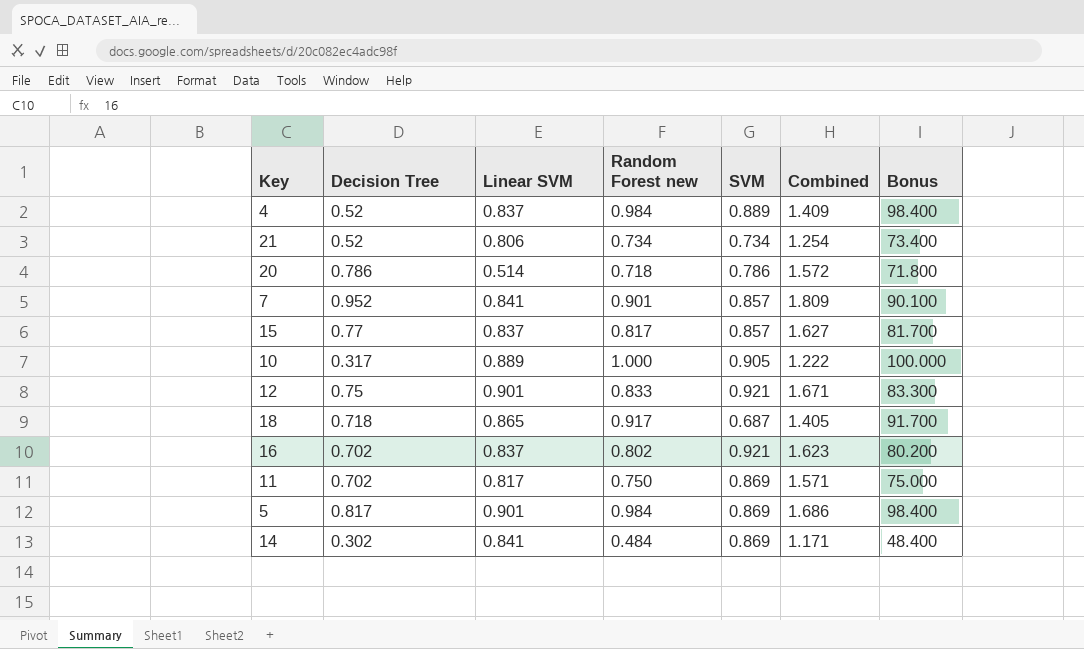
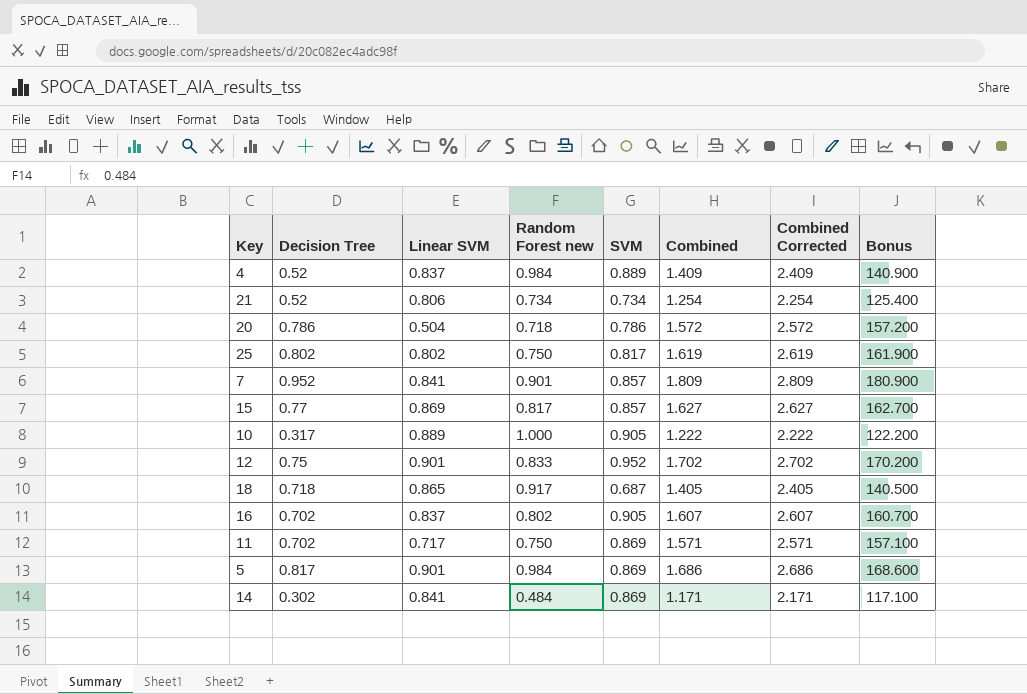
column Combined Corrected | formula: none -> [Combined] + 1
column Bonus | formula: [Random Forest new] * 100 -> [Combined] * 100
20 | Linear SVM: 0.514 -> 0.504
row 25: none -> 0.802 | 0.802 | 0.750 | 0.817 | 1.619 | 2.619 | 161.900
15 | Linear SVM: 0.837 -> 0.869
12 | SVM: 0.921 -> 0.952
12 | Combined: 1.671 -> 1.702
16 | SVM: 0.921 -> 0.905
16 | Combined: 1.623 -> 1.607
11 | Linear SVM: 0.817 -> 0.717

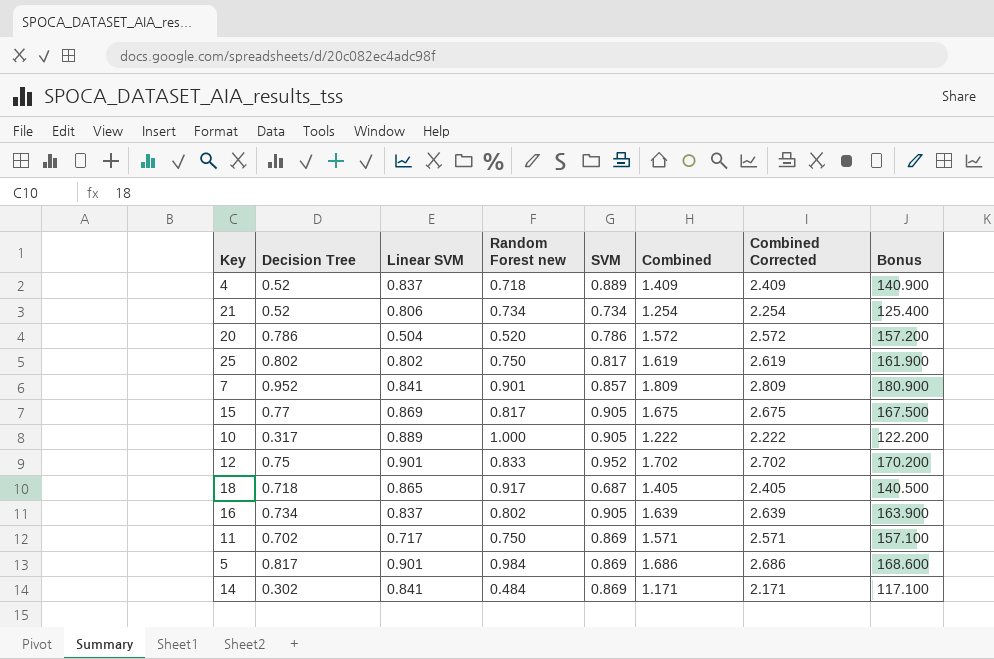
4 | Random Forest new: 0.984 -> 0.718
20 | Random Forest new: 0.718 -> 0.520
15 | SVM: 0.857 -> 0.905
15 | Combined: 1.627 -> 1.675
15 | Combined Corrected: 2.627 -> 2.675
15 | Bonus: 162.700 -> 167.500
16 | Decision Tree: 0.702 -> 0.734
16 | Combined: 1.607 -> 1.639
16 | Combined Corrected: 2.607 -> 2.639
16 | Bonus: 160.700 -> 163.900

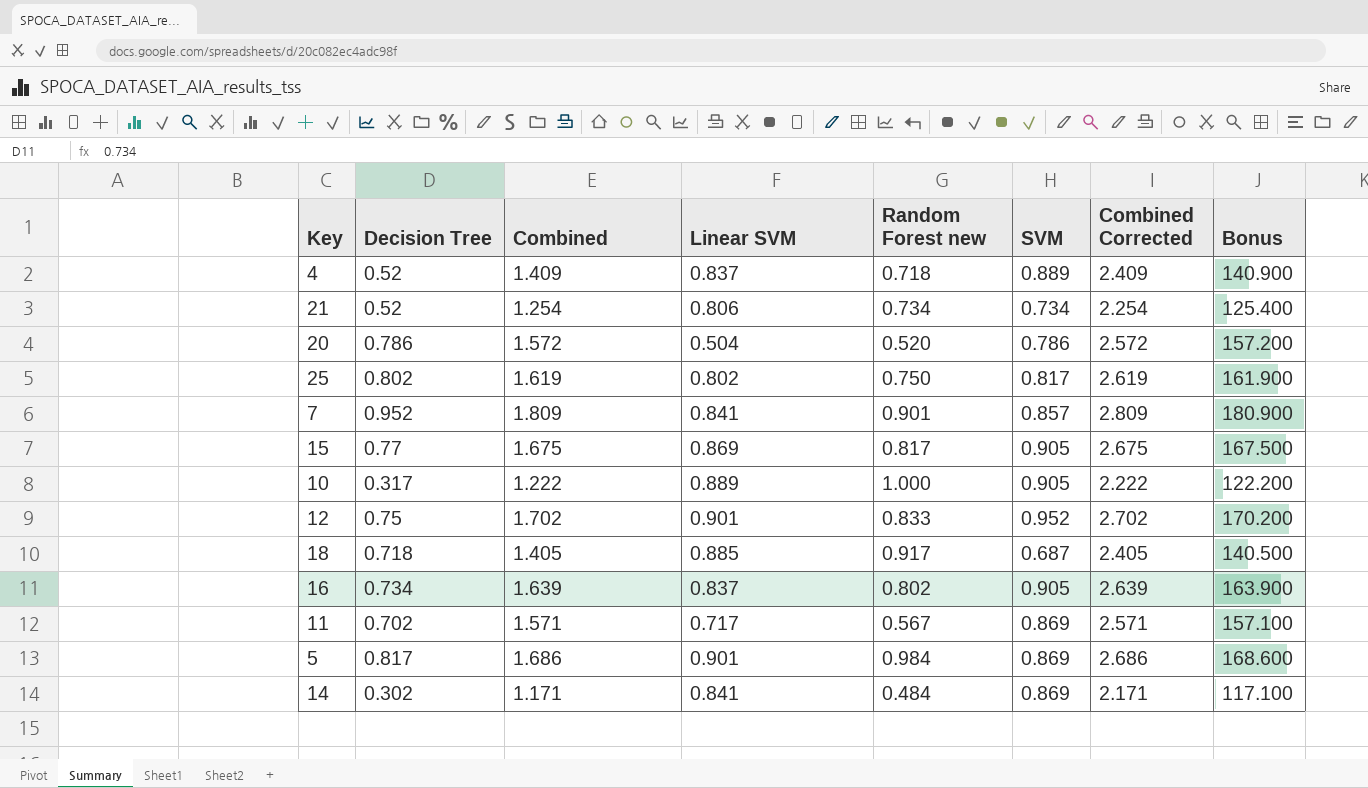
column Combined | position: 6 -> 3
18 | Linear SVM: 0.865 -> 0.885
11 | Random Forest new: 0.750 -> 0.567

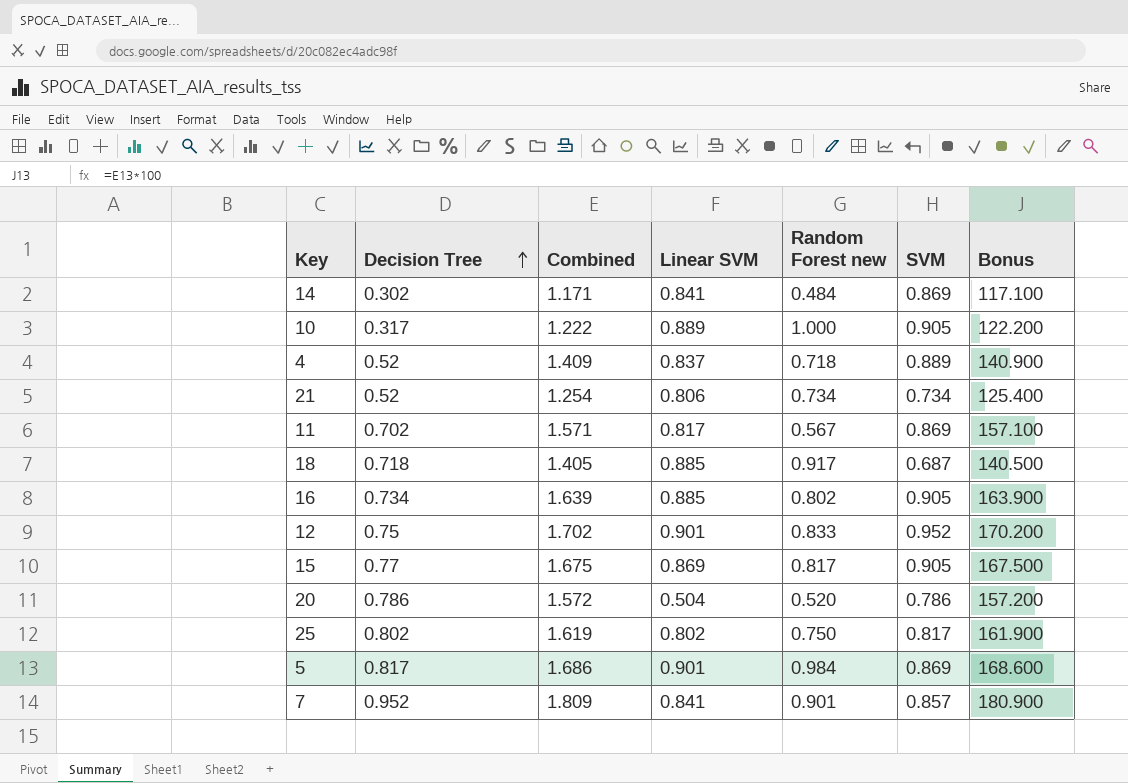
row order: none -> Decision Tree ascending
column Combined Corrected | formula: [Combined] + 1 -> none
11 | Linear SVM: 0.717 -> 0.817
16 | Linear SVM: 0.837 -> 0.885

